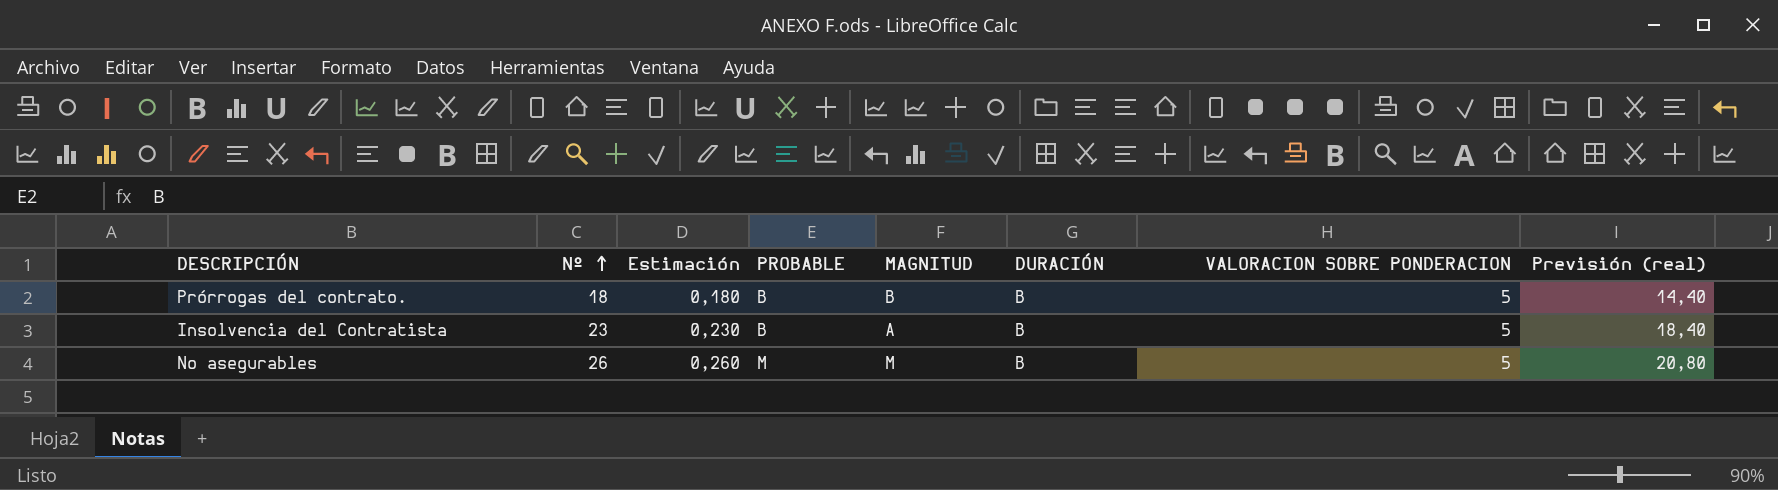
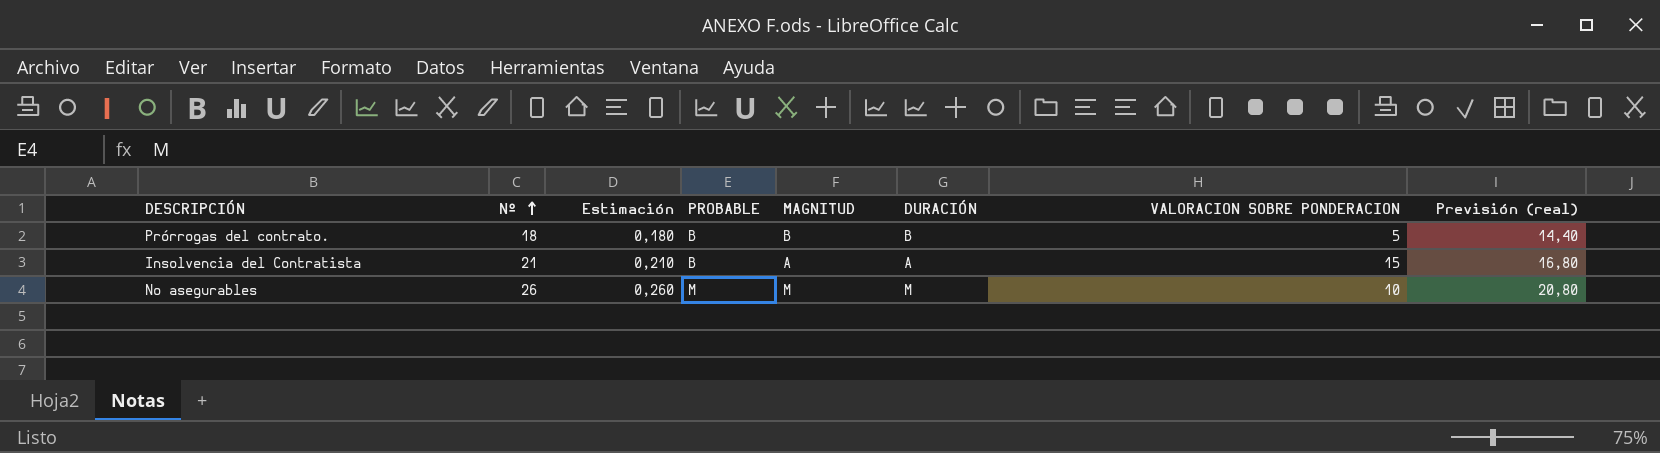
Insolvencia del Contratista | Nº: 23 -> 21
Insolvencia del Contratista | Estimación: 0,230 -> 0,210
Insolvencia del Contratista | DURACIÓN: B -> A
Insolvencia del Contratista | VALORACION SOBRE PONDERACION: 5 -> 15
Insolvencia del Contratista | Previsión (real): 18,40 -> 16,80
No asegurables | DURACIÓN: B -> M
No asegurables | VALORACION SOBRE PONDERACION: 5 -> 10

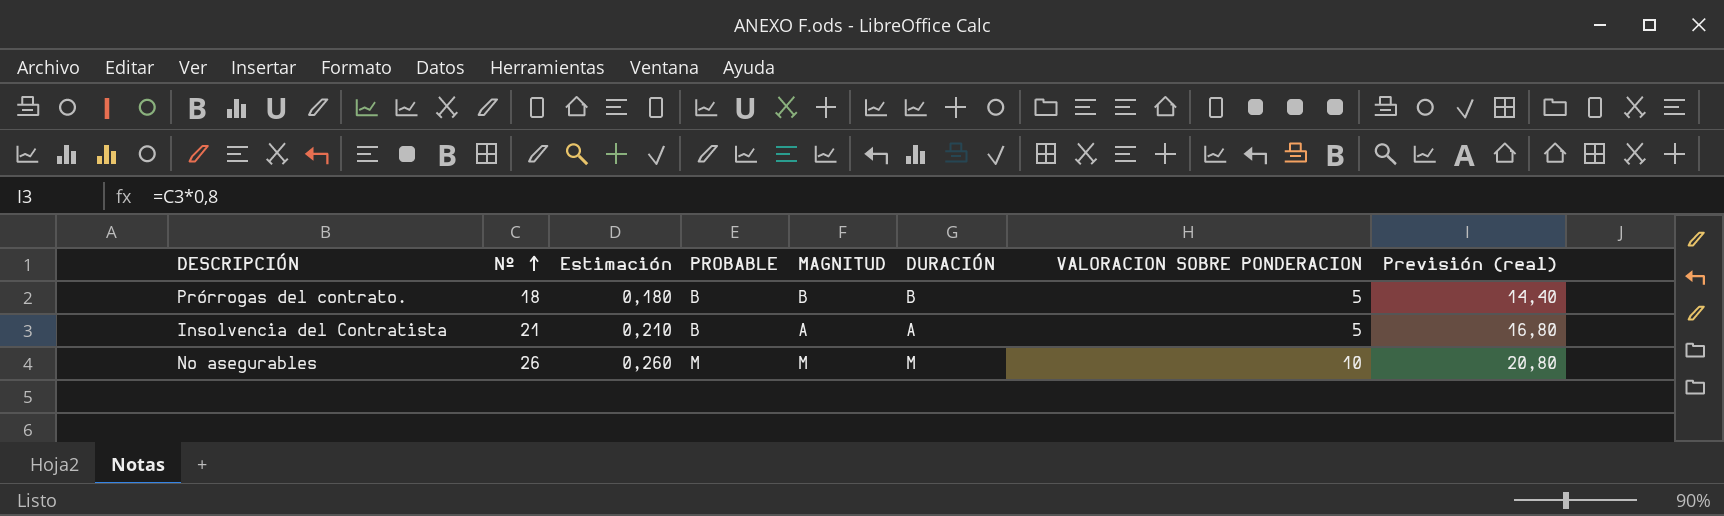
Insolvencia del Contratista | VALORACION SOBRE PONDERACION: 15 -> 5

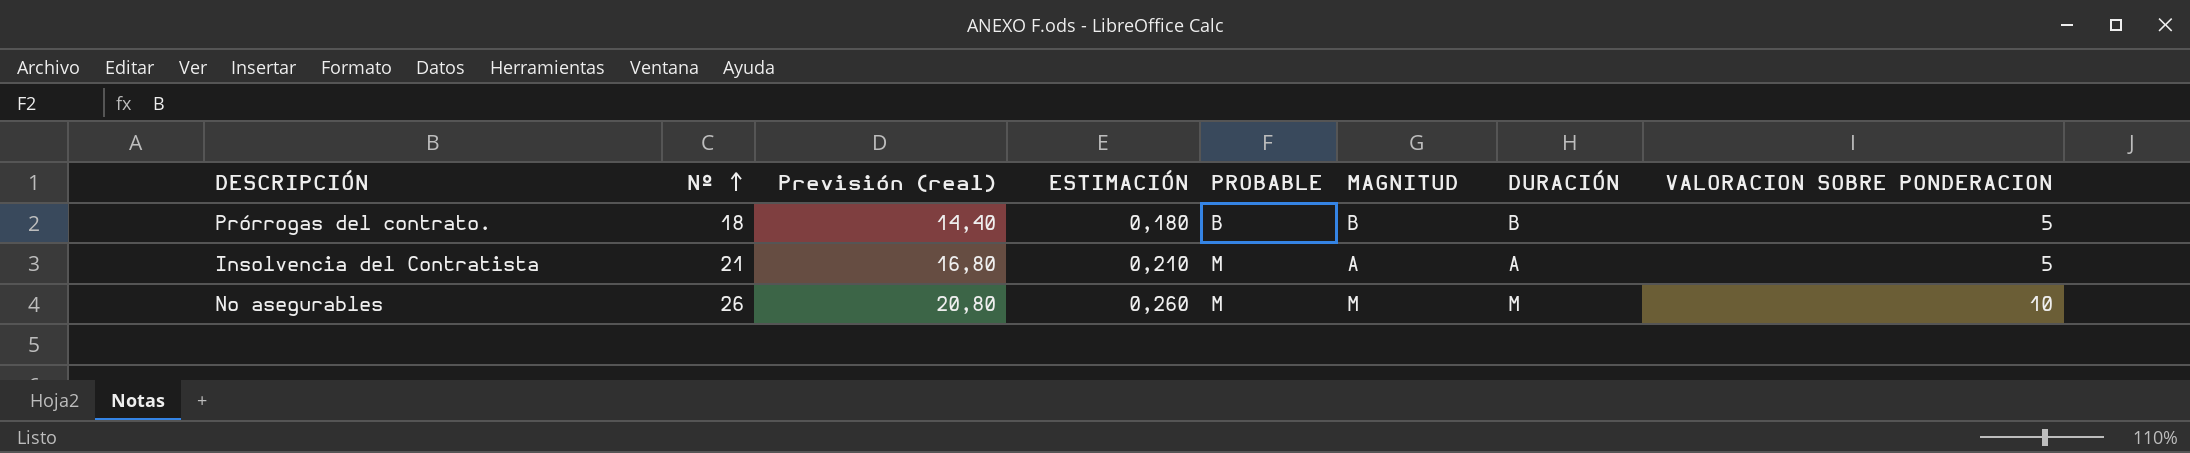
column Previsión (real) | position: 8 -> 3
column name: Estimación -> ESTIMACIÓN
Insolvencia del Contratista | PROBABLE: B -> M

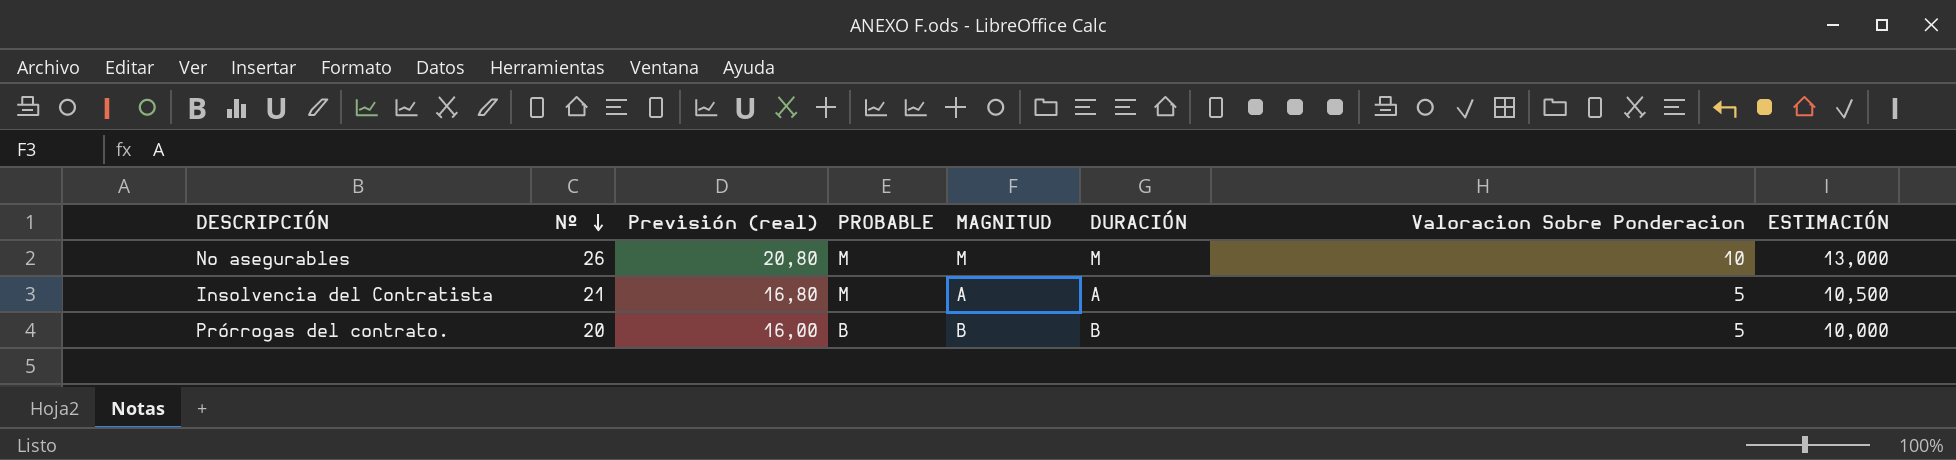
row order: Nº ascending -> Nº descending
column name: VALORACION SOBRE PONDERACION -> Valoracion Sobre Ponderacion
column ESTIMACIÓN | formula: [Nº] * 0,01 -> [Nº] * 0,5
column ESTIMACIÓN | position: 4 -> 8
Prórrogas del contrato. | Nº: 18 -> 20
Prórrogas del contrato. | Previsión (real): 14,40 -> 16,00

